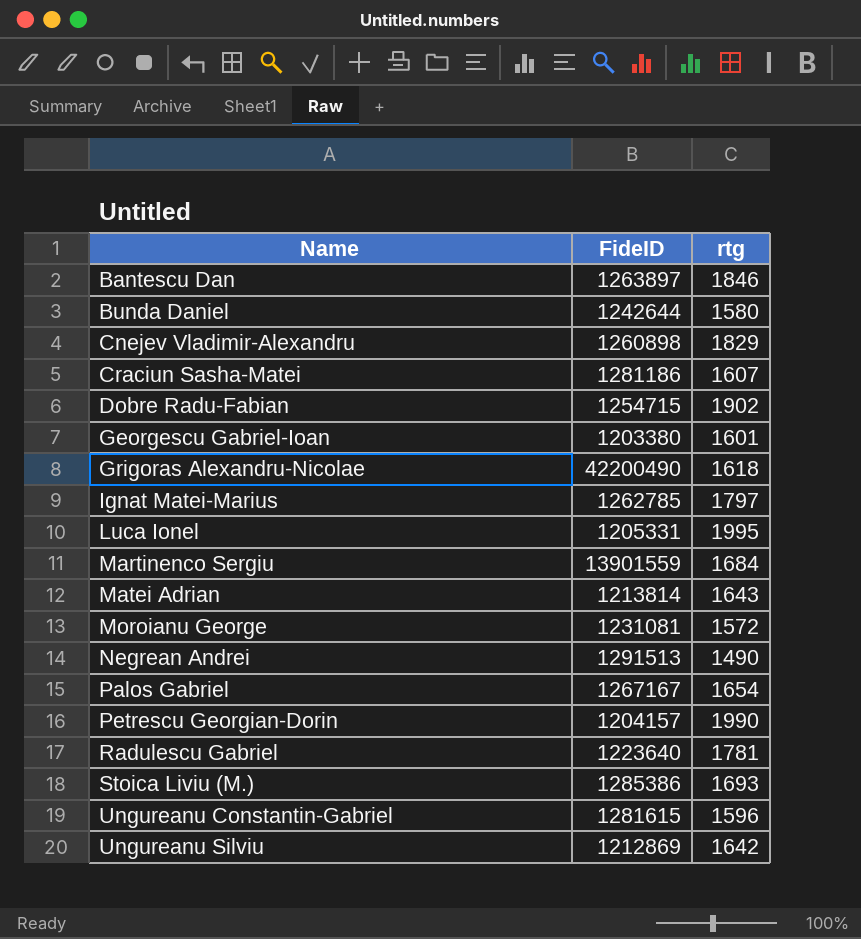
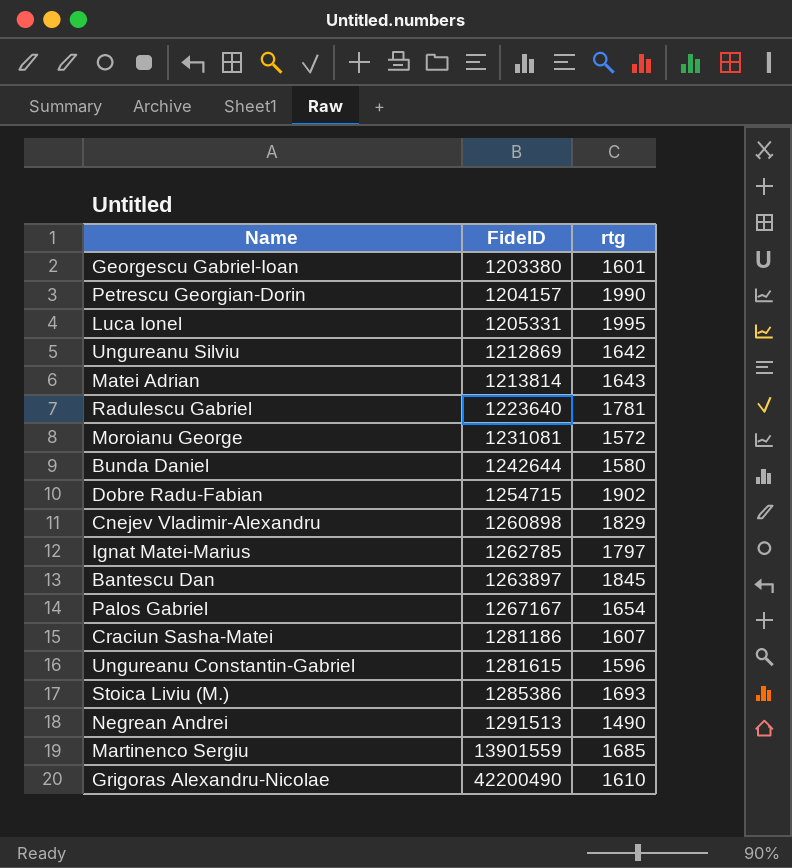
row order: Name ascending -> FideID ascending
Bantescu Dan | rtg: 1846 -> 1845
Martinenco Sergiu | rtg: 1684 -> 1685
Grigoras Alexandru-Nicolae | rtg: 1618 -> 1610

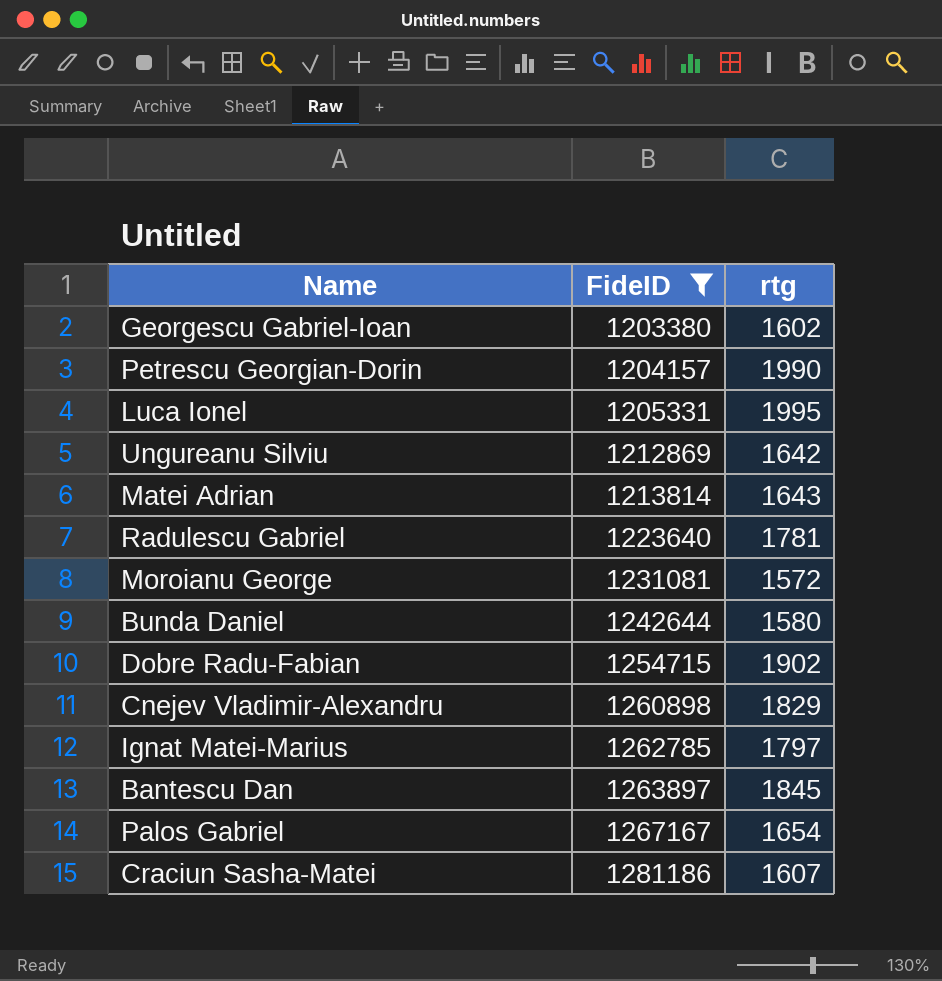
filter: none -> FideID <= 1281186
Georgescu Gabriel-Ioan | rtg: 1601 -> 1602

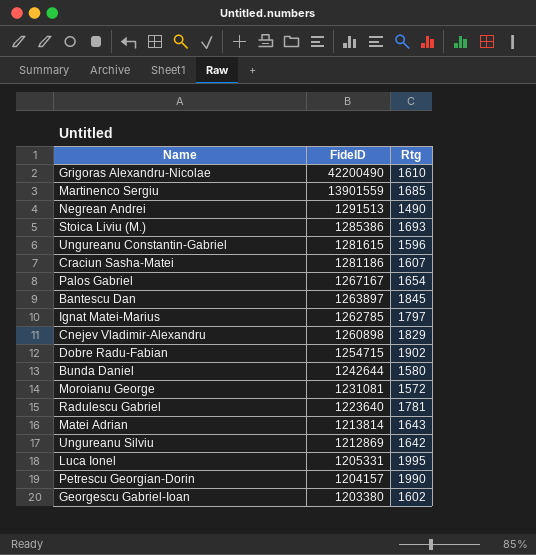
filter: FideID <= 1281186 -> none
row order: FideID ascending -> FideID descending
column name: rtg -> Rtg

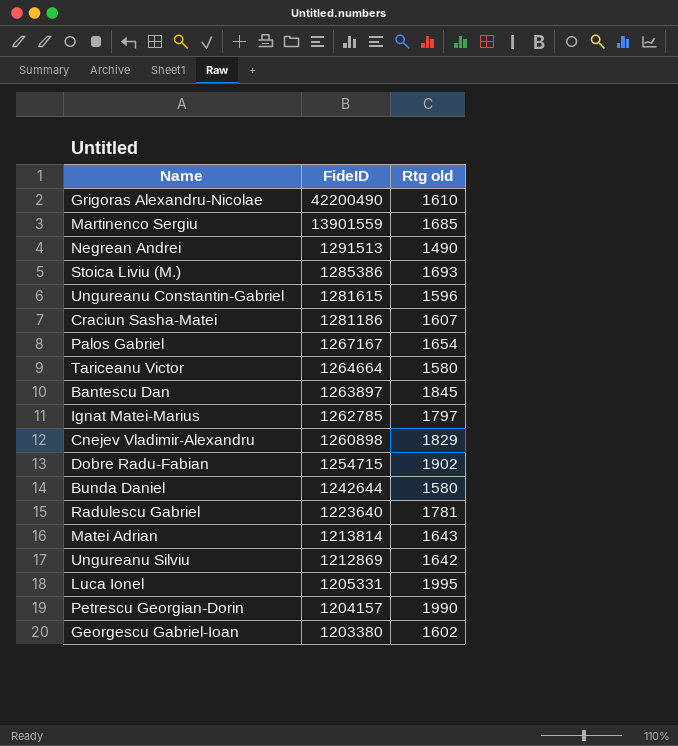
column name: Rtg -> Rtg old
row Moroianu George: 1231081 | 1572 -> none
row Tariceanu Victor: none -> 1264664 | 1580

